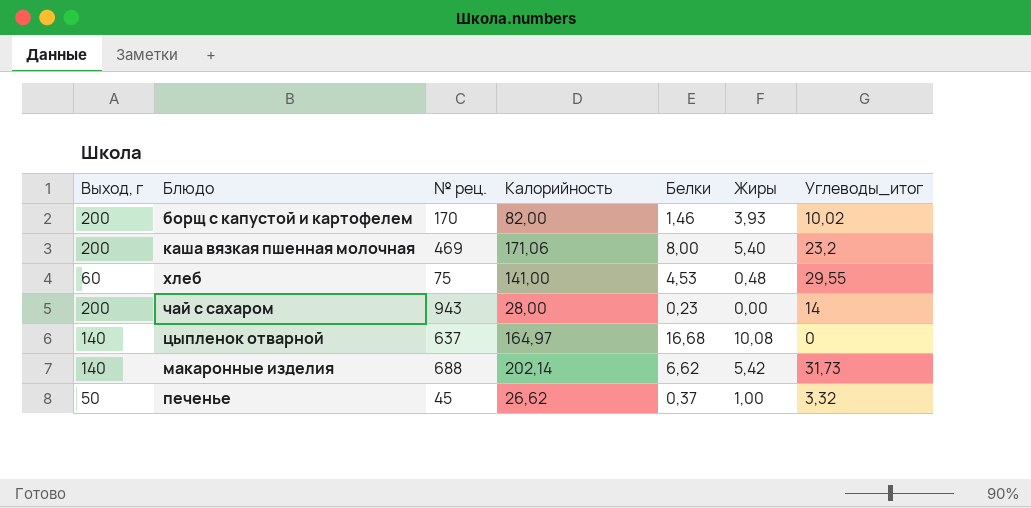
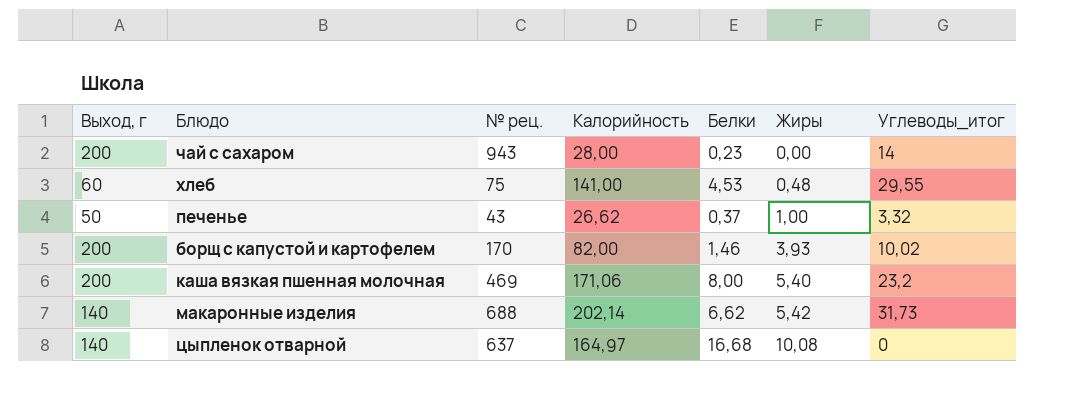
row order: none -> Жиры ascending
печенье | № рец.: 45 -> 43

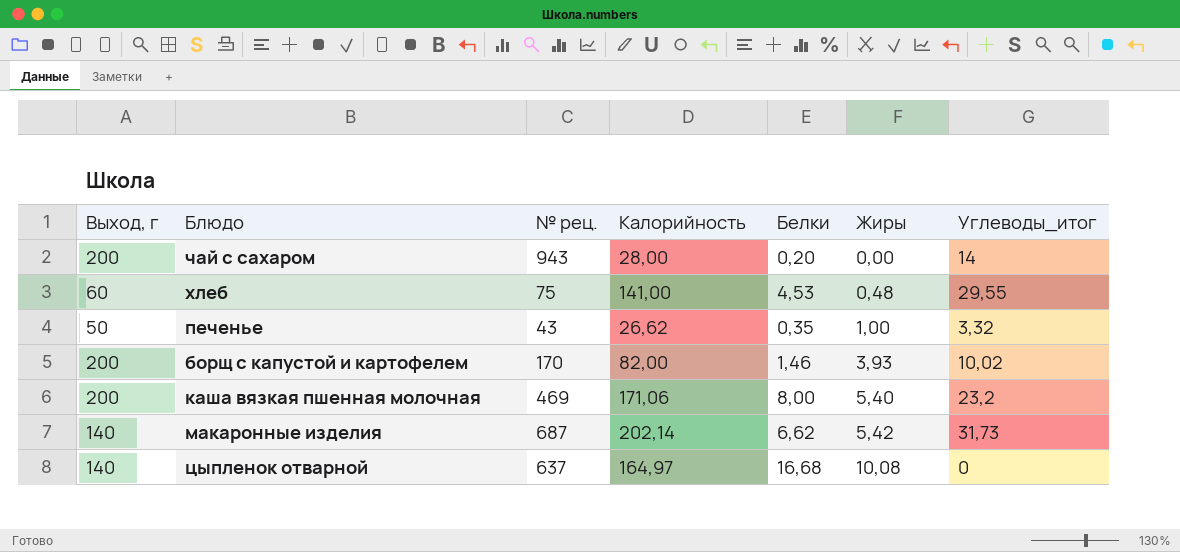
чай с сахаром | Белки: 0,23 -> 0,20
печенье | Белки: 0,37 -> 0,35
макаронные изделия | № рец.: 688 -> 687

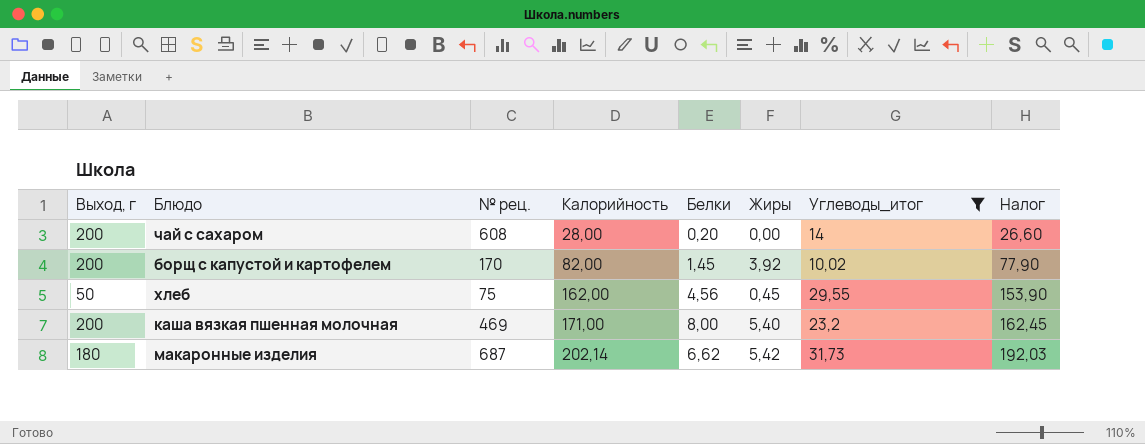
filter: none -> Углеводы_итог >= 10,02
row order: Жиры ascending -> Калорийность ascending
column Налог | formula: none -> [Калорийность] * 0,95
чай с сахаром | № рец.: 943 -> 608
борщ с капустой и картофелем | Белки: 1,46 -> 1,45
борщ с капустой и картофелем | Жиры: 3,93 -> 3,92
хлеб | Выход, г: 60 -> 50
хлеб | Калорийность: 141,00 -> 162,00
хлеб | Белки: 4,53 -> 4,56
хлеб | Жиры: 0,48 -> 0,45
каша вязкая пшенная молочная | Калорийность: 171,06 -> 171,00
макаронные изделия | Выход, г: 140 -> 180

